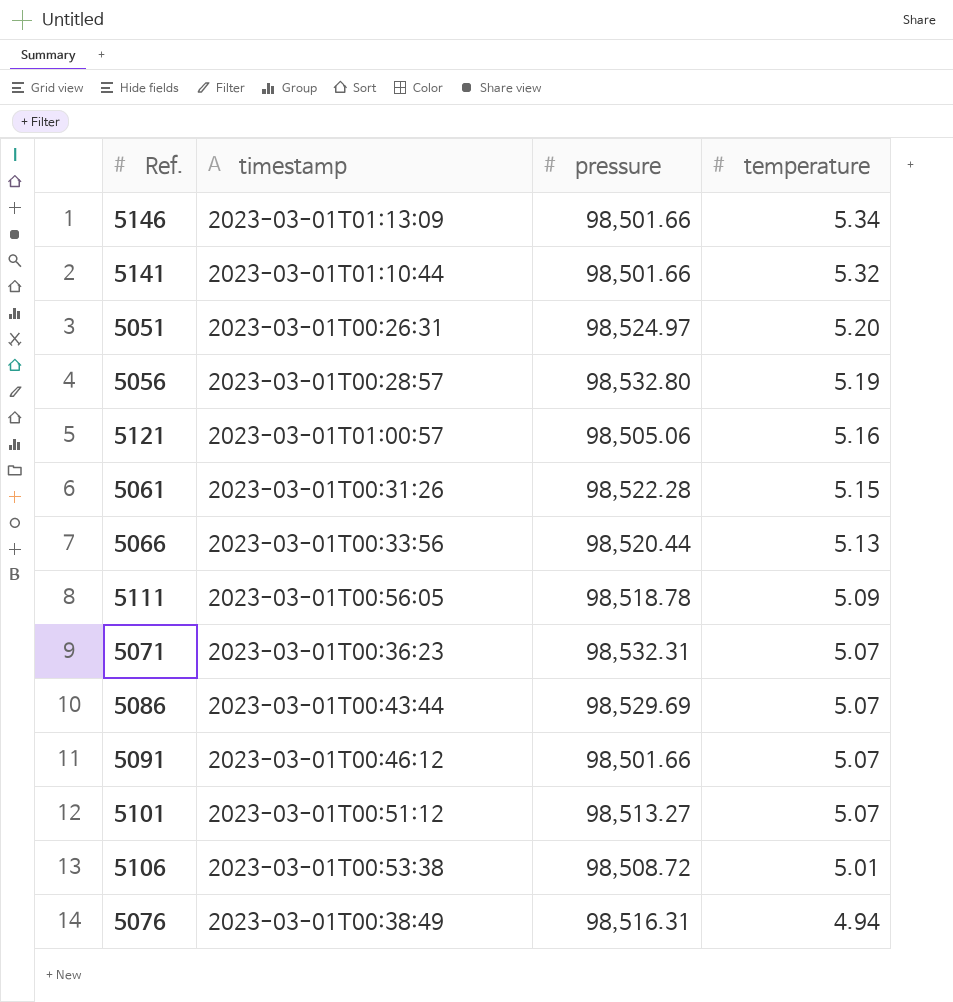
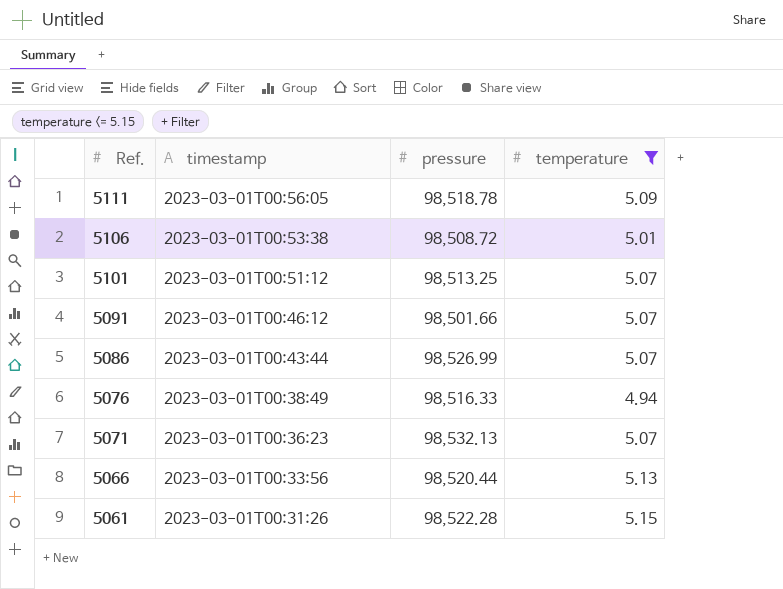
filter: none -> temperature <= 5.15
row order: temperature descending -> Ref. descending
5101 | pressure: 98,513.27 -> 98,513.25
5086 | pressure: 98,529.69 -> 98,526.99
5076 | pressure: 98,516.31 -> 98,516.33
5071 | pressure: 98,532.31 -> 98,532.13

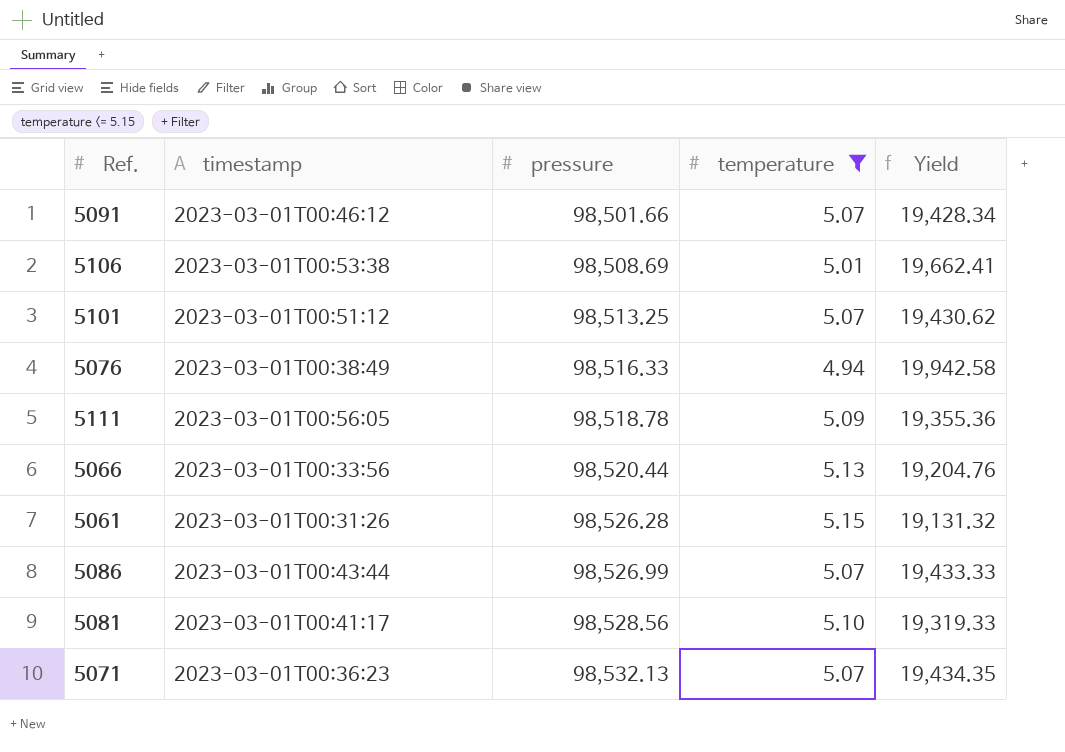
row order: Ref. descending -> pressure ascending
column Yield | formula: none -> [pressure] / [temperature]
5106 | pressure: 98,508.72 -> 98,508.69
5061 | pressure: 98,522.28 -> 98,526.28
row 5081: none -> 2023-03-01T00:41:17 | 98,528.56 | 5.10 | 19,319.33

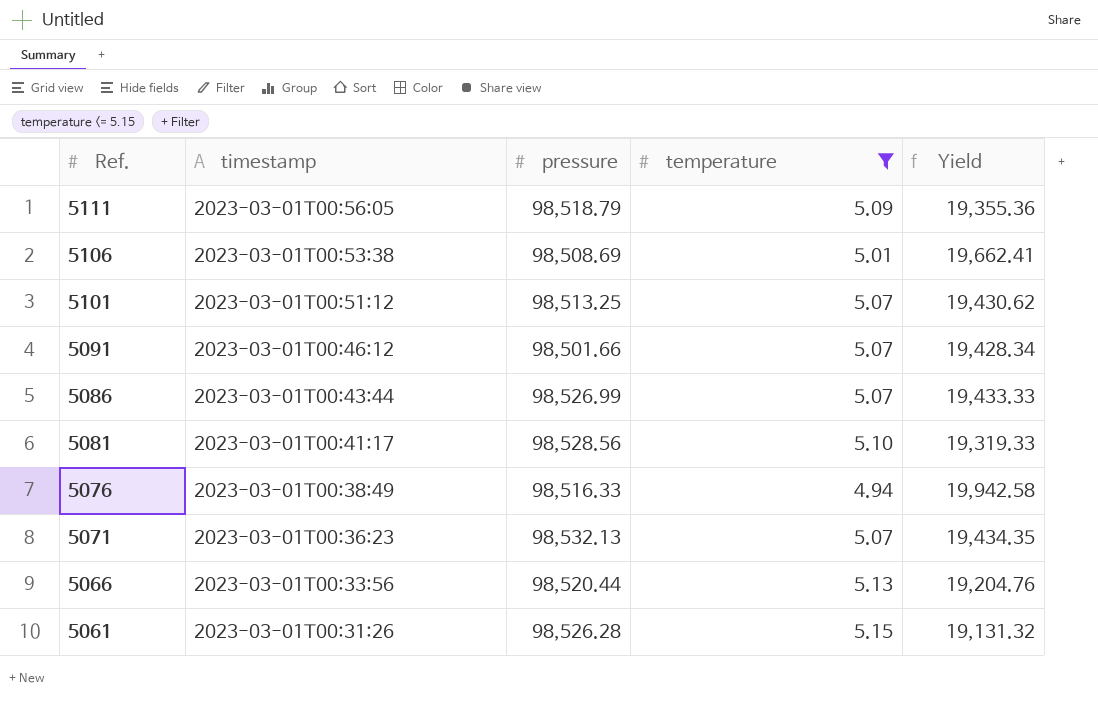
row order: pressure ascending -> Ref. descending
5111 | pressure: 98,518.78 -> 98,518.79

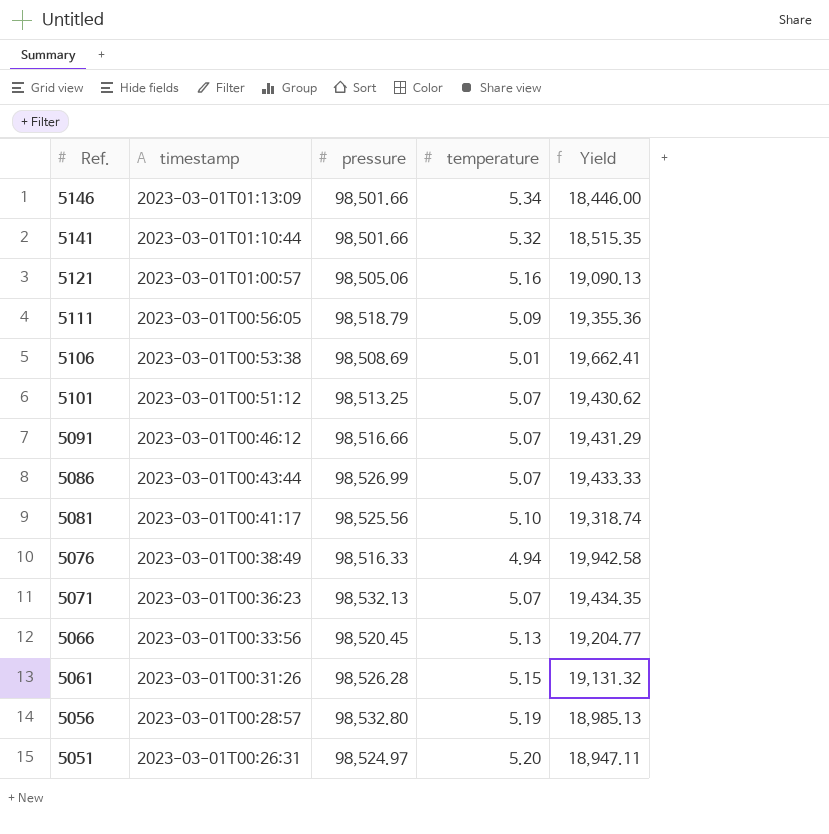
filter: temperature <= 5.15 -> none
5091 | pressure: 98,501.66 -> 98,516.66
5091 | Yield: 19,428.34 -> 19,431.29
5081 | pressure: 98,528.56 -> 98,525.56
5081 | Yield: 19,319.33 -> 19,318.74
5066 | pressure: 98,520.44 -> 98,520.45
5066 | Yield: 19,204.76 -> 19,204.77

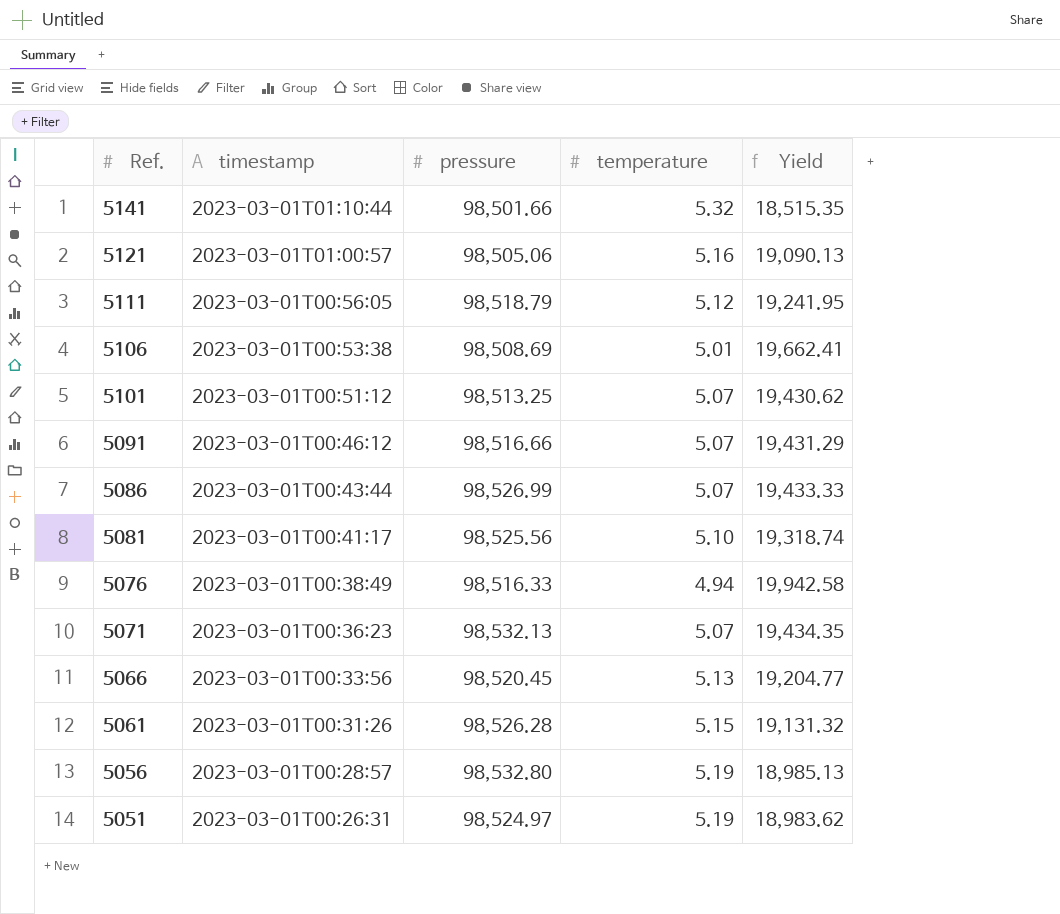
row 5146: 2023-03-01T01:13:09 | 98,501.66 | 5.34 | 18,446.00 -> none
5111 | temperature: 5.09 -> 5.12
5111 | Yield: 19,355.36 -> 19,241.95
5051 | temperature: 5.20 -> 5.19
5051 | Yield: 18,947.11 -> 18,983.62

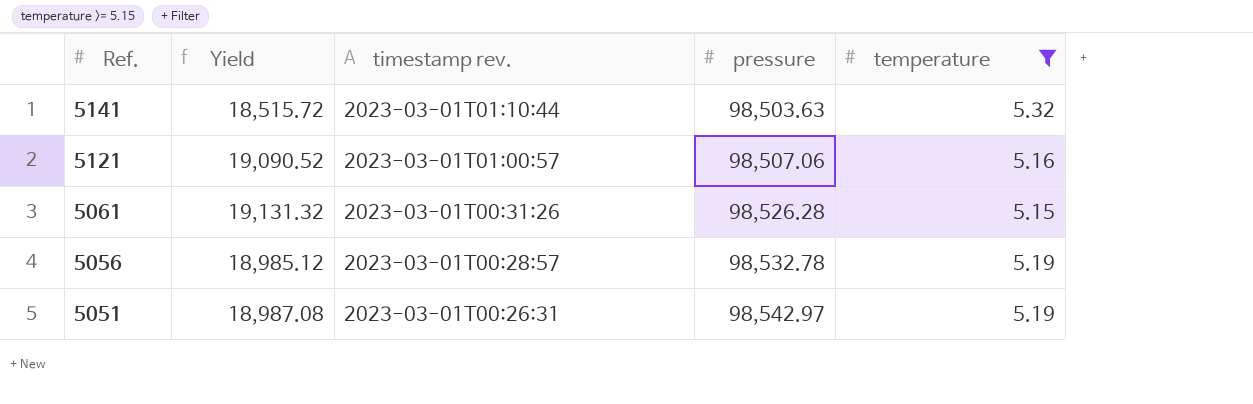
filter: none -> temperature >= 5.15
column Yield | position: 5 -> 2
column name: timestamp -> timestamp rev.
5141 | Yield: 18,515.35 -> 18,515.72
5141 | pressure: 98,501.66 -> 98,503.63
5121 | Yield: 19,090.13 -> 19,090.52
5121 | pressure: 98,505.06 -> 98,507.06
5056 | Yield: 18,985.13 -> 18,985.12
5056 | pressure: 98,532.80 -> 98,532.78
5051 | Yield: 18,983.62 -> 18,987.08
5051 | pressure: 98,524.97 -> 98,542.97

